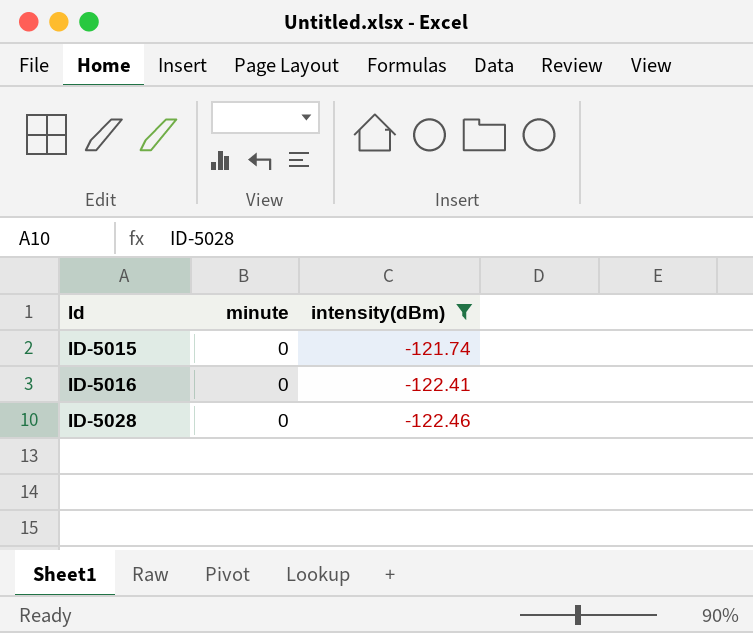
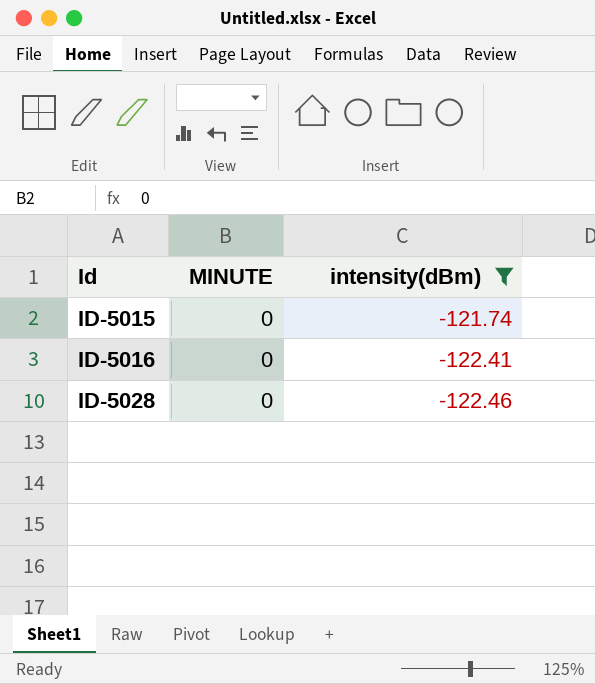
column name: minute -> MINUTE

